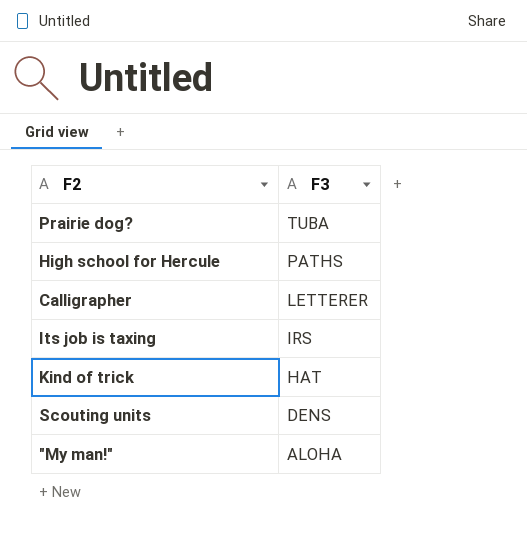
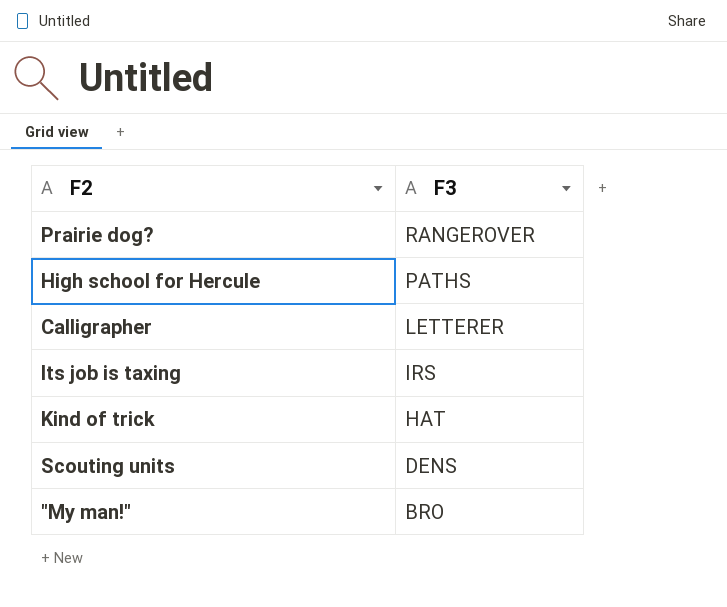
Prairie dog? | F3: TUBA -> RANGEROVER
"My man!" | F3: ALOHA -> BRO

